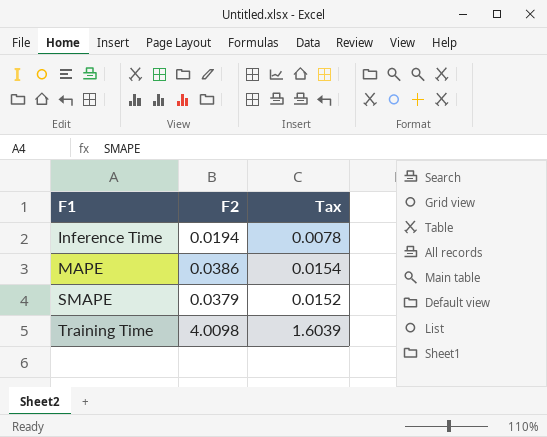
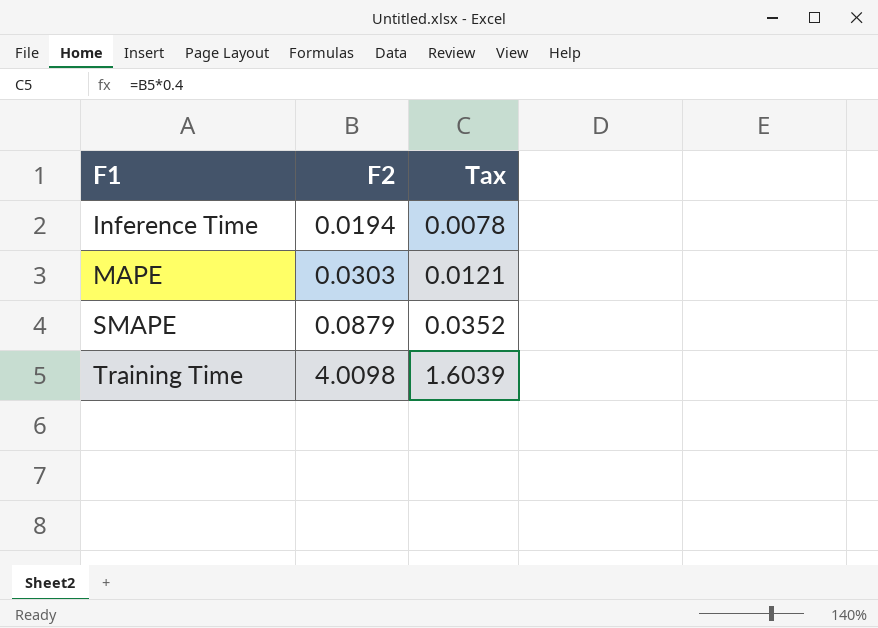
MAPE | F2: 0.0386 -> 0.0303
MAPE | Tax: 0.0154 -> 0.0121
SMAPE | F2: 0.0379 -> 0.0879
SMAPE | Tax: 0.0152 -> 0.0352

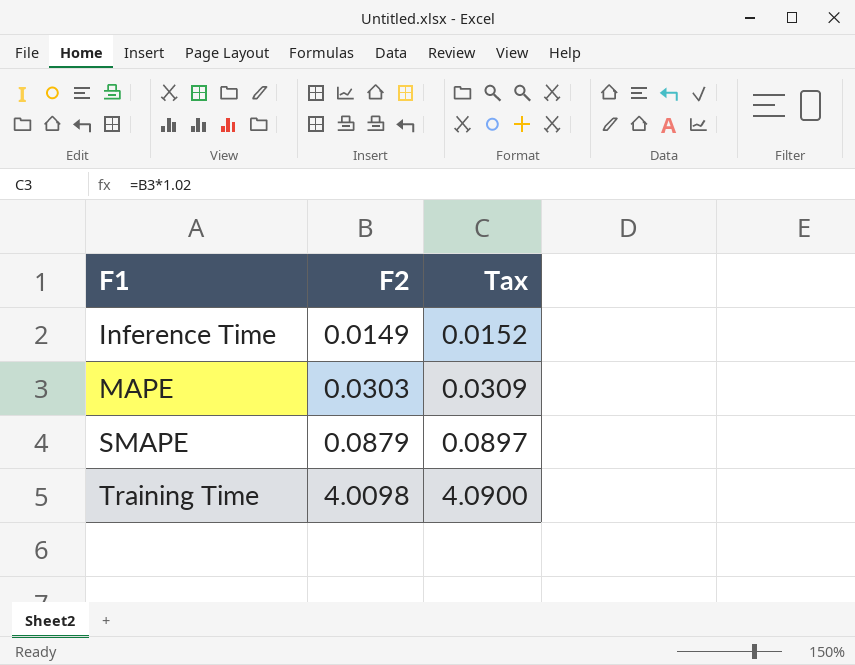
column Tax | formula: [F2] * 0.4 -> [F2] * 1.02
Inference Time | F2: 0.0194 -> 0.0149

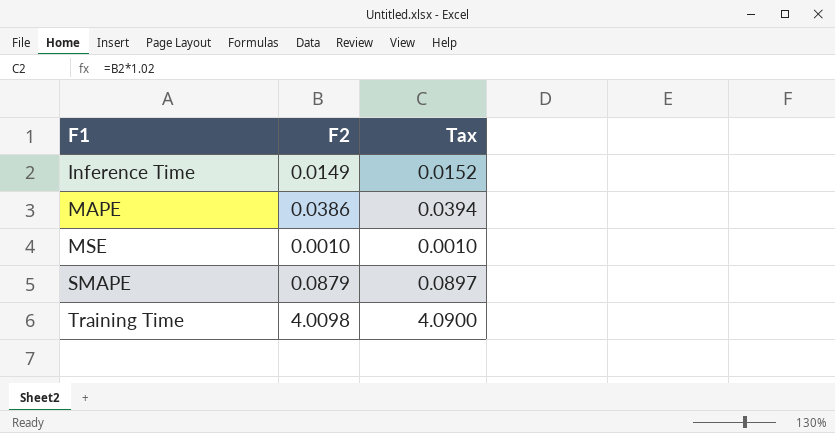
MAPE | F2: 0.0303 -> 0.0386
MAPE | Tax: 0.0309 -> 0.0394
row MSE: none -> 0.0010 | 0.0010

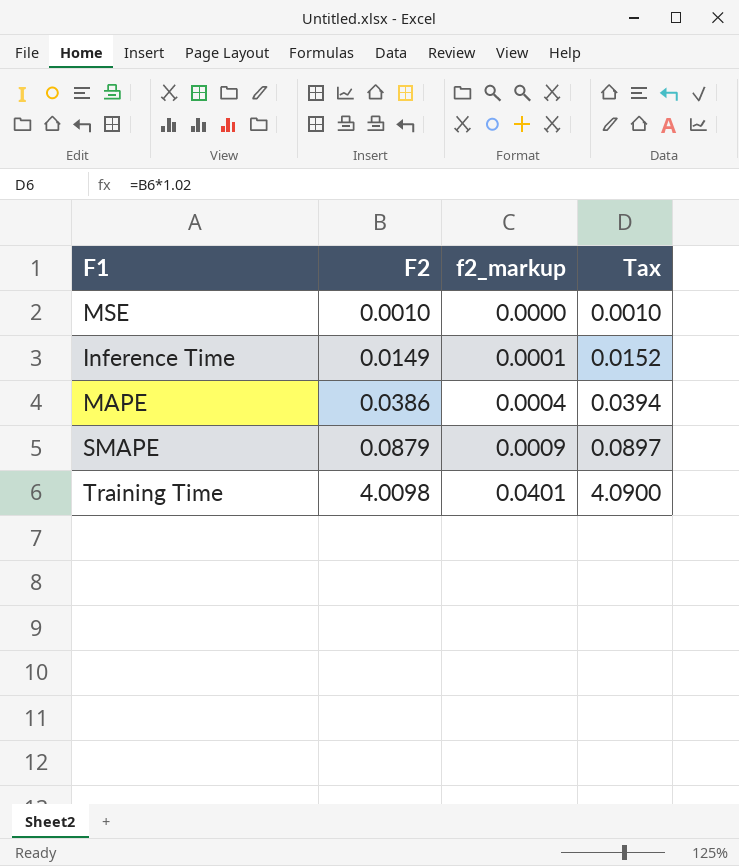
row order: F1 ascending -> F2 ascending
column f2_markup | formula: none -> [F2] * 0.01

